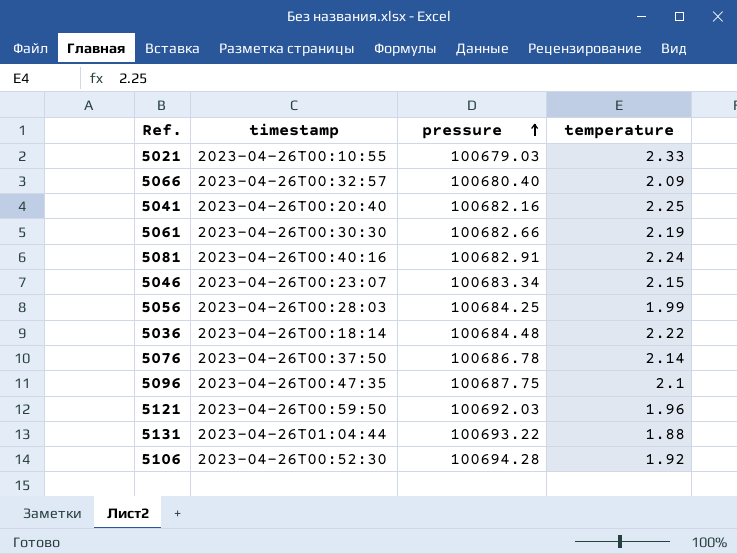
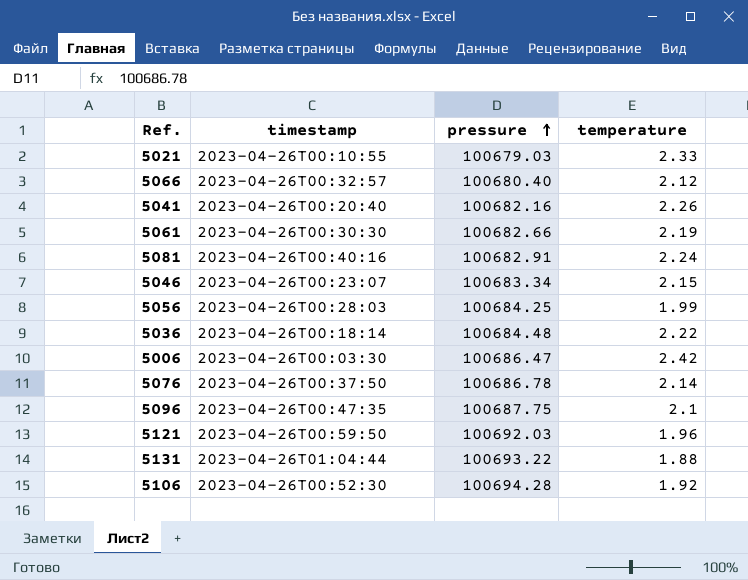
5066 | temperature: 2.09 -> 2.12
5041 | temperature: 2.25 -> 2.26
row 5006: none -> 2023-04-26T00:03:30 | 100686.47 | 2.42

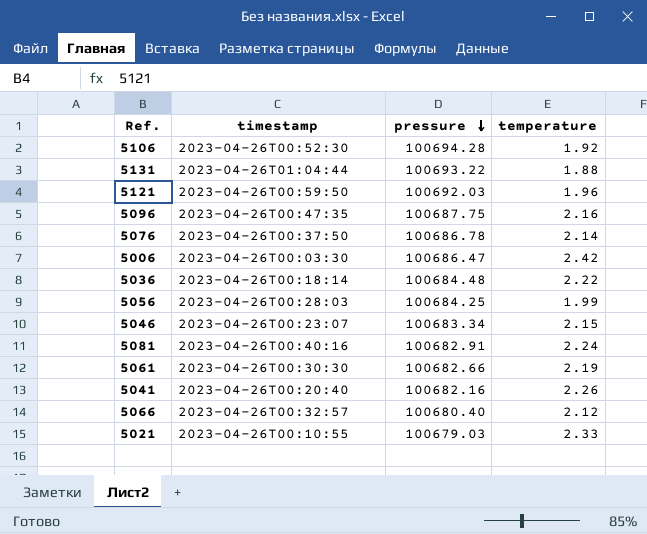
row order: pressure ascending -> pressure descending
5096 | temperature: 2.1 -> 2.16

